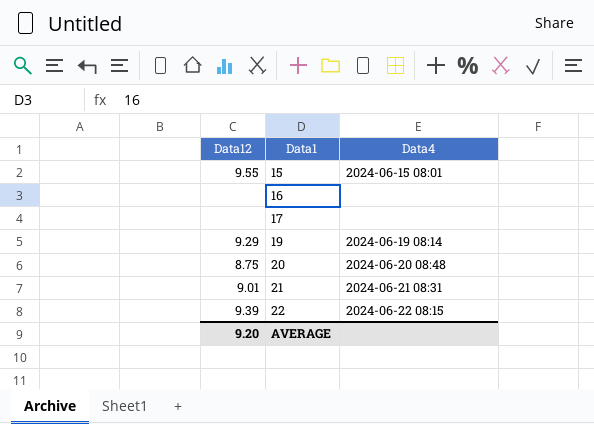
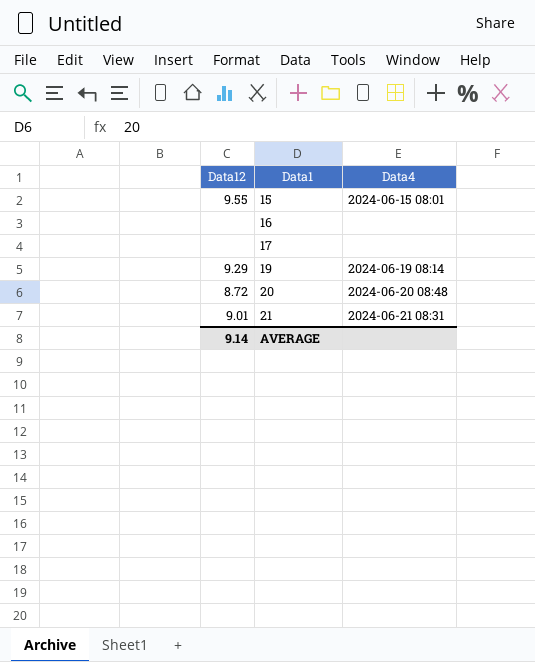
row 22: 9.39 | 2024-06-22 08:15 -> none
20 | Data12: 8.75 -> 8.72
AVERAGE | Data12: 9.20 -> 9.14

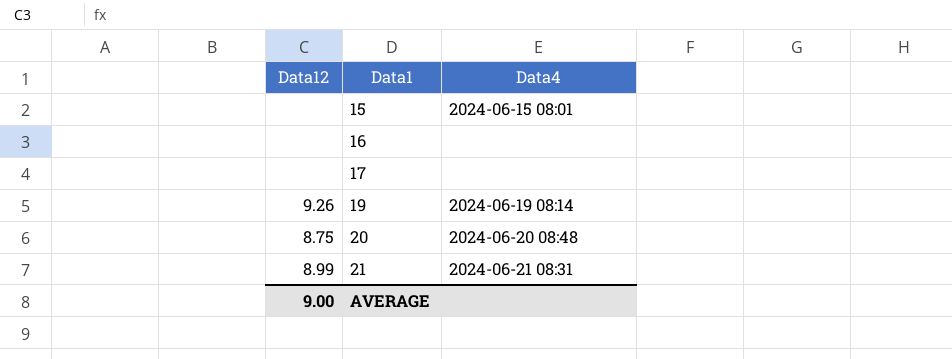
15 | Data12: 9.55 -> none
19 | Data12: 9.29 -> 9.26
20 | Data12: 8.72 -> 8.75
21 | Data12: 9.01 -> 8.99
AVERAGE | Data12: 9.14 -> 9.00

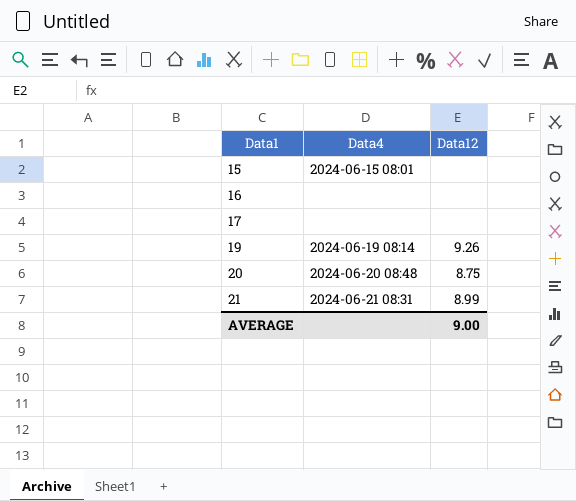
column Data12 | position: 1 -> 3

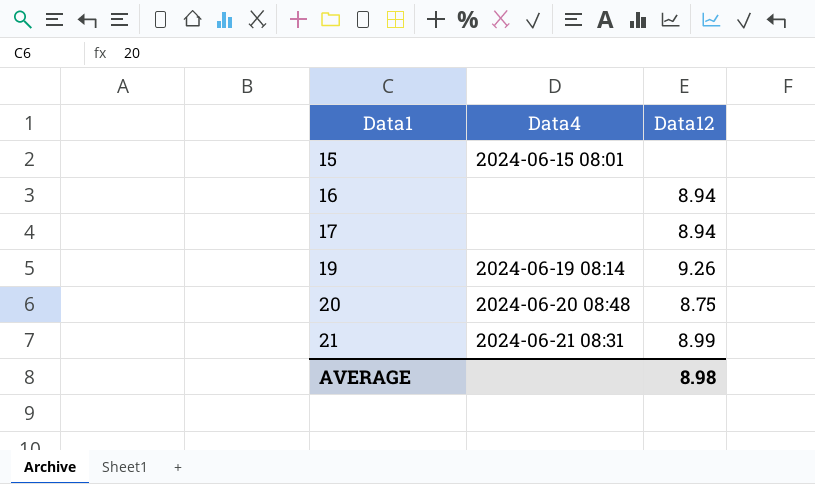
16 | Data12: none -> 8.94
17 | Data12: none -> 8.94
AVERAGE | Data12: 9.00 -> 8.98

